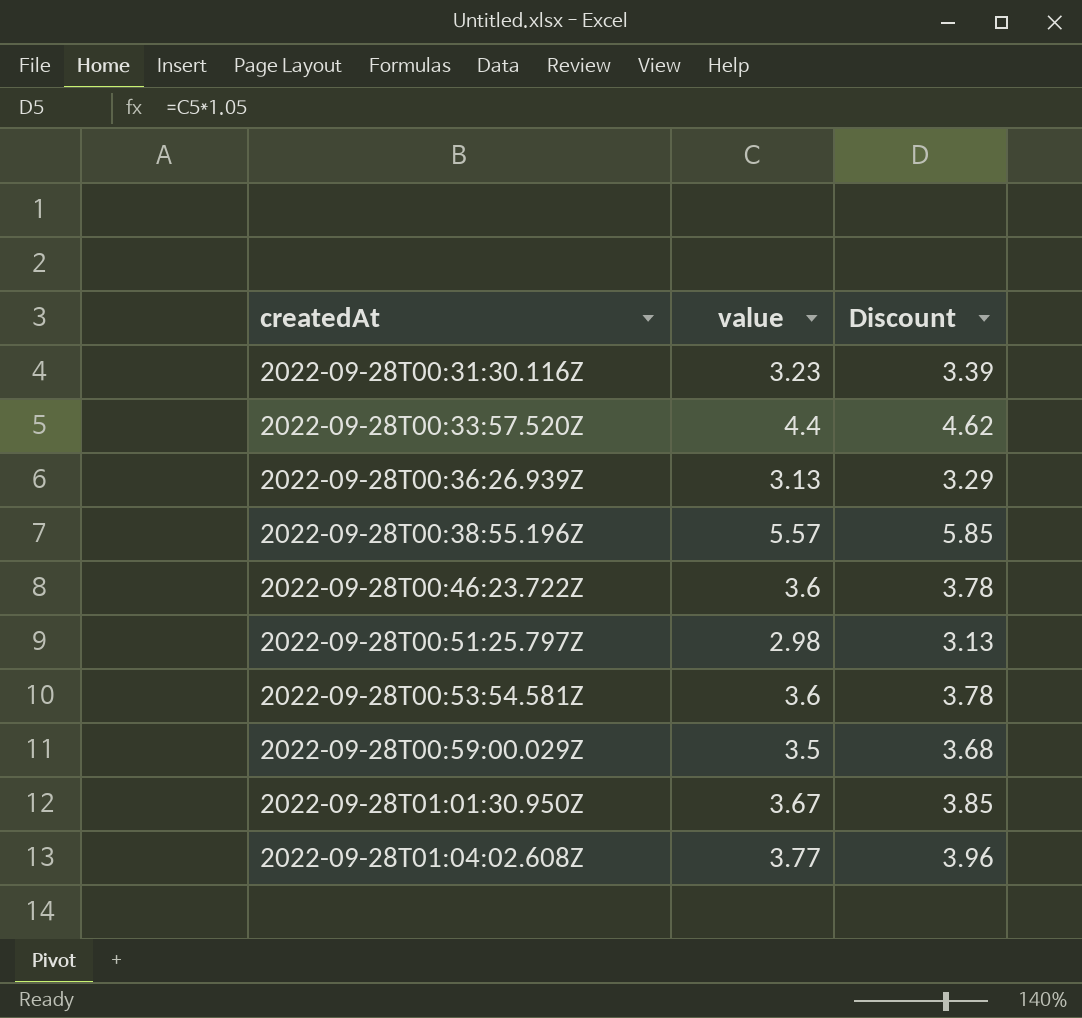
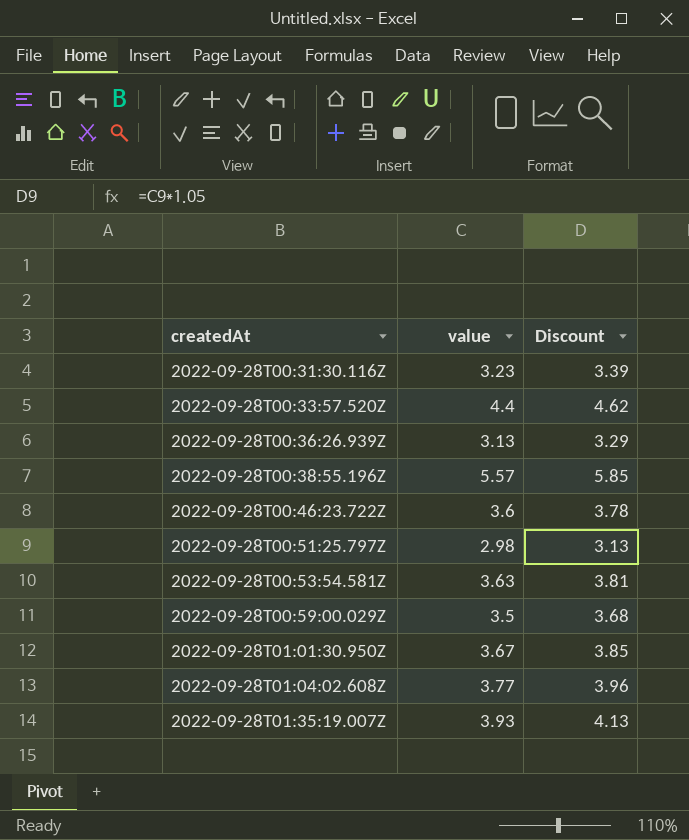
2022-09-28T00:53:54.581Z | value: 3.6 -> 3.63
2022-09-28T00:53:54.581Z | Discount: 3.78 -> 3.81
row 2022-09-28T01:35:19.007Z: none -> 3.93 | 4.13

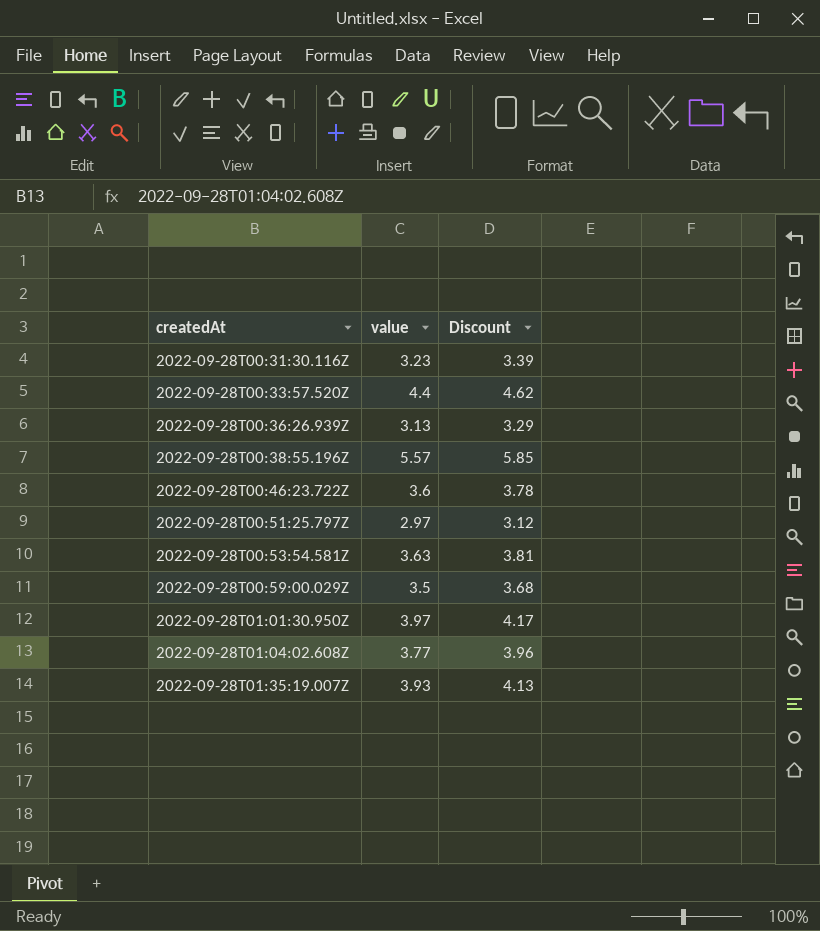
2022-09-28T00:51:25.797Z | value: 2.98 -> 2.97
2022-09-28T00:51:25.797Z | Discount: 3.13 -> 3.12
2022-09-28T01:01:30.950Z | value: 3.67 -> 3.97
2022-09-28T01:01:30.950Z | Discount: 3.85 -> 4.17

